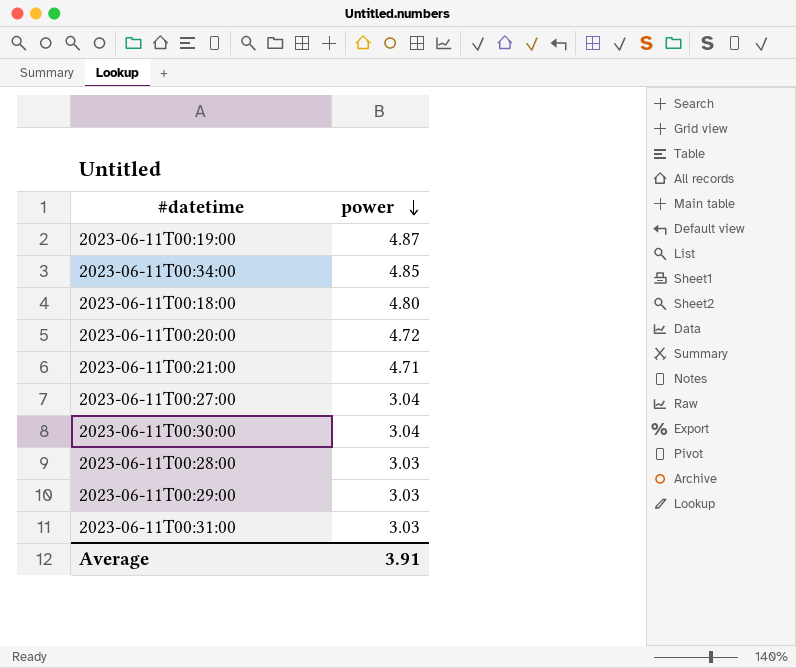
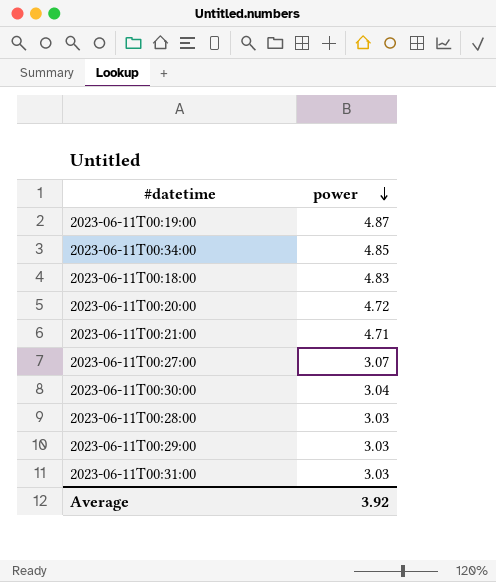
2023-06-11T00:18:00 | power: 4.80 -> 4.83
2023-06-11T00:27:00 | power: 3.04 -> 3.07
Average | power: 3.91 -> 3.92

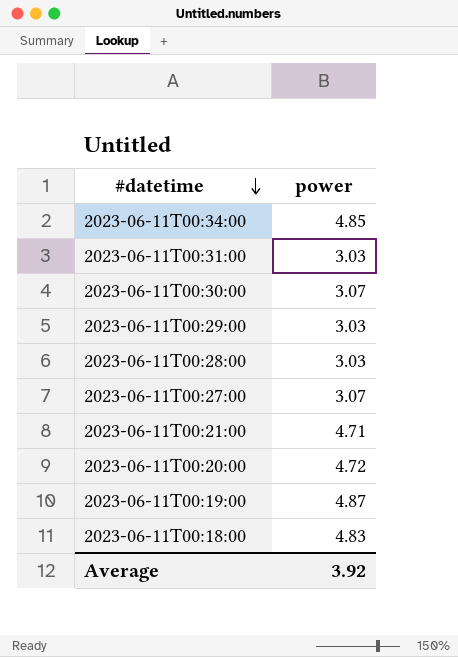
row order: power descending -> #datetime descending
2023-06-11T00:30:00 | power: 3.04 -> 3.07

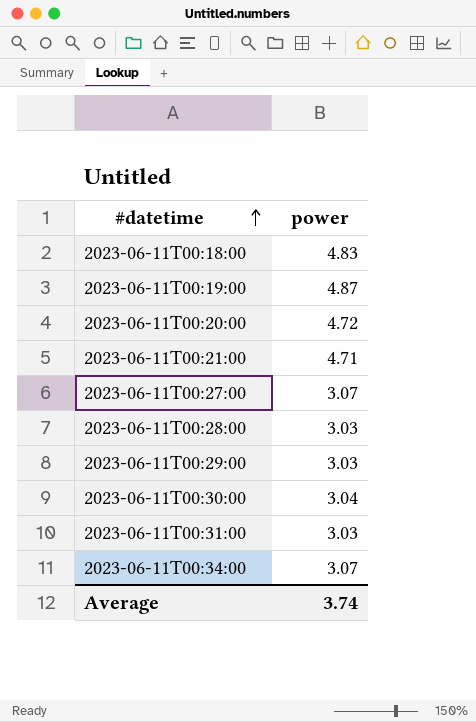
row order: #datetime descending -> #datetime ascending
2023-06-11T00:30:00 | power: 3.07 -> 3.04
2023-06-11T00:34:00 | power: 4.85 -> 3.07
Average | power: 3.92 -> 3.74

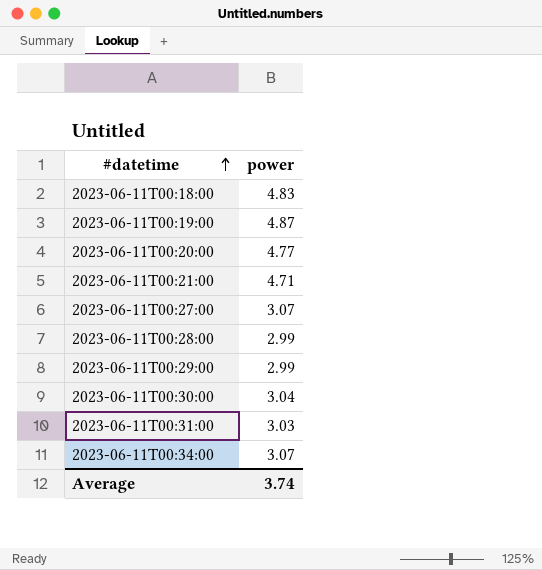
2023-06-11T00:20:00 | power: 4.72 -> 4.77
2023-06-11T00:28:00 | power: 3.03 -> 2.99
2023-06-11T00:29:00 | power: 3.03 -> 2.99

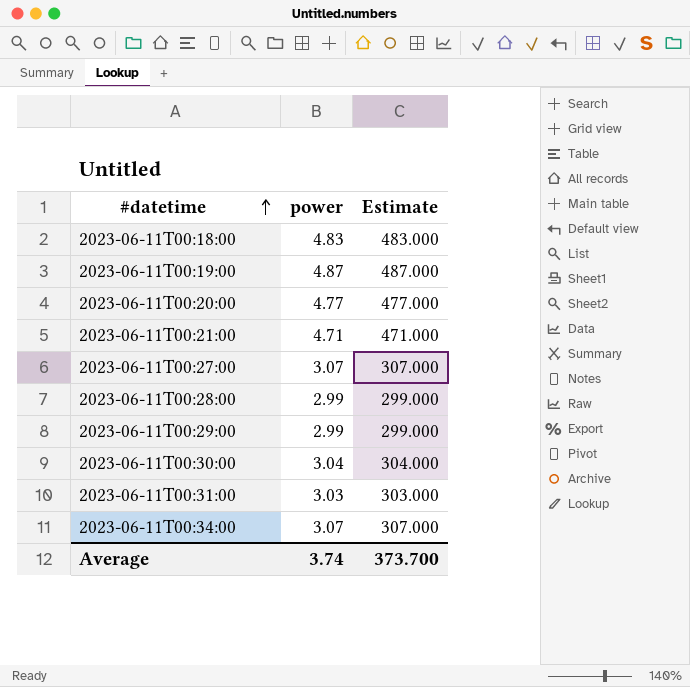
column Estimate | formula: none -> [power] * 100

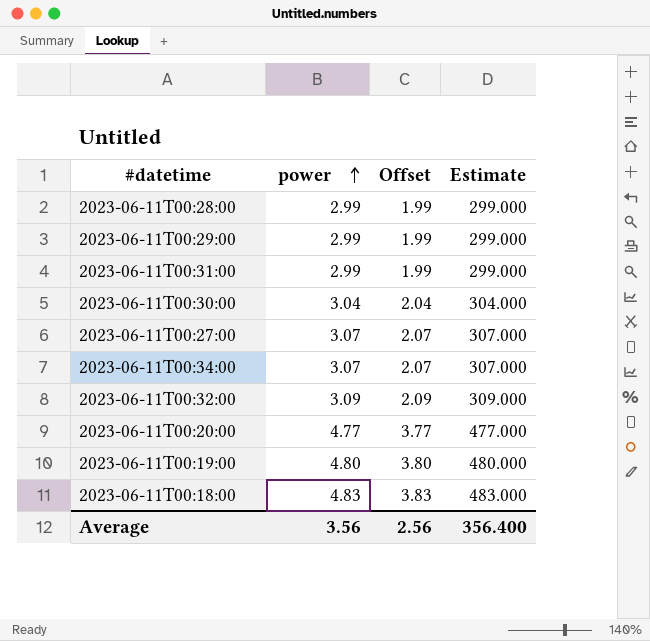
row order: #datetime ascending -> power ascending
column Offset | formula: none -> [power] - 1
row 2023-06-11T00:21:00: 4.71 | 471.000 -> none
2023-06-11T00:31:00 | power: 3.03 -> 2.99
2023-06-11T00:31:00 | Estimate: 303.000 -> 299.000
row 2023-06-11T00:32:00: none -> 3.09 | 2.09 | 309.000
2023-06-11T00:19:00 | power: 4.87 -> 4.80
2023-06-11T00:19:00 | Estimate: 487.000 -> 480.000
Average | power: 3.74 -> 3.56
Average | Estimate: 373.700 -> 356.400

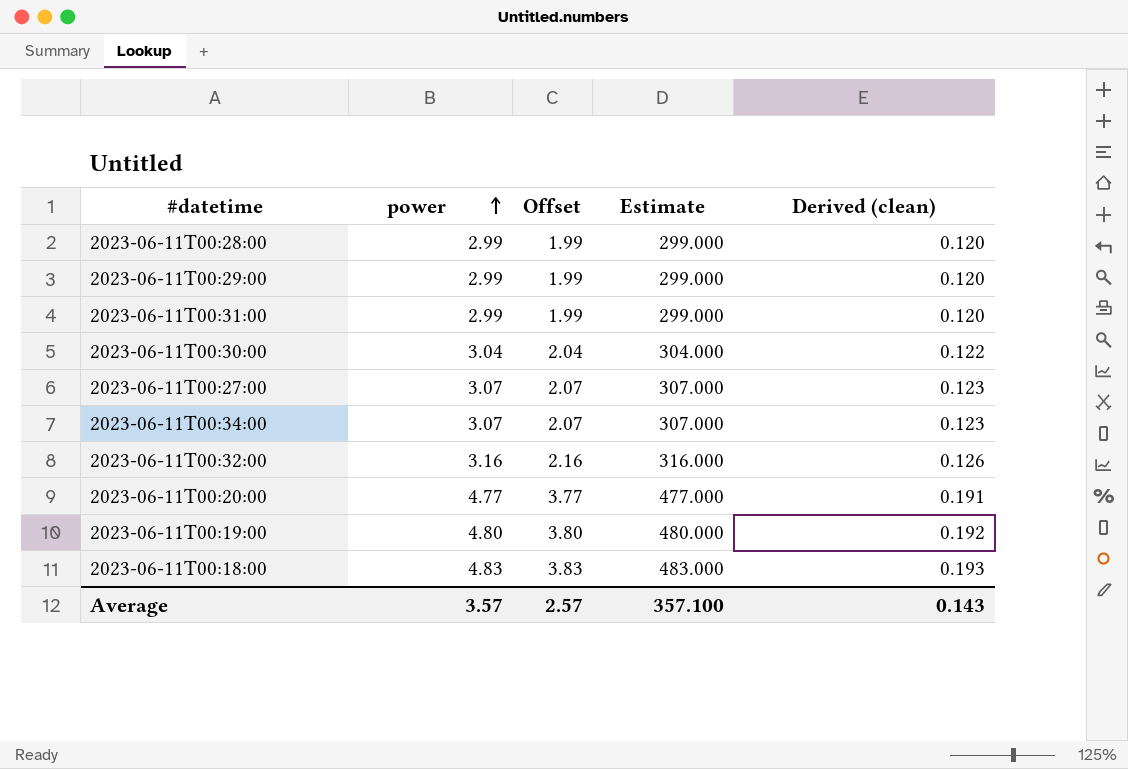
column Derived (clean) | formula: none -> [power] * 0.04
2023-06-11T00:32:00 | power: 3.09 -> 3.16
2023-06-11T00:32:00 | Offset: 2.09 -> 2.16
2023-06-11T00:32:00 | Estimate: 309.000 -> 316.000
Average | power: 3.56 -> 3.57
Average | Offset: 2.56 -> 2.57
Average | Estimate: 356.400 -> 357.100

